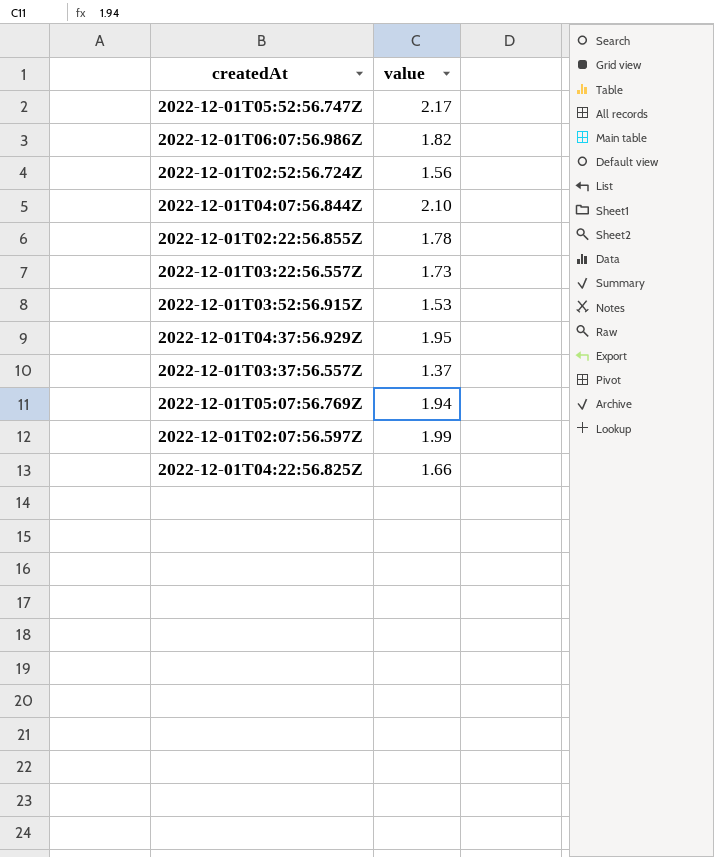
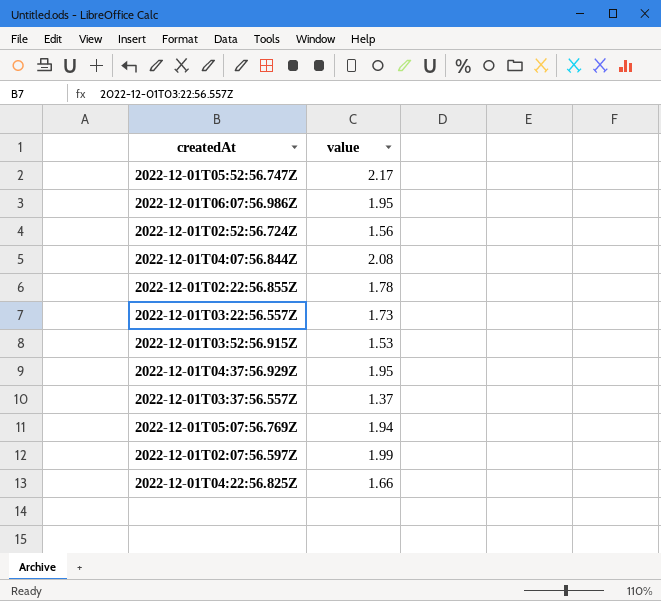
2022-12-01T06:07:56.986Z | value: 1.82 -> 1.95
2022-12-01T04:07:56.844Z | value: 2.10 -> 2.08

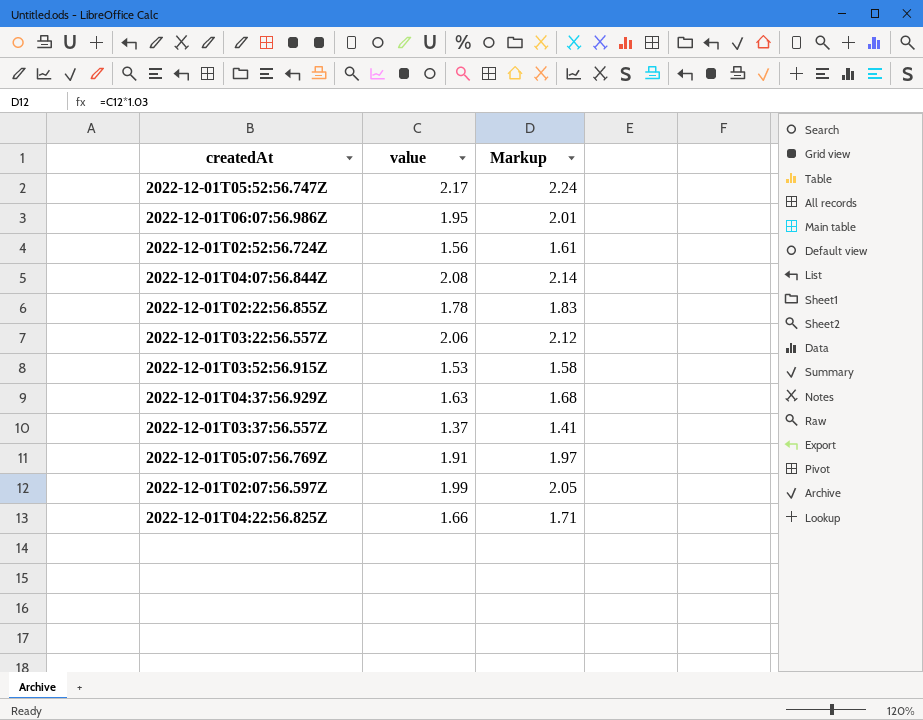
column Markup | formula: none -> [value] * 1.03
2022-12-01T03:22:56.557Z | value: 1.73 -> 2.06
2022-12-01T04:37:56.929Z | value: 1.95 -> 1.63
2022-12-01T05:07:56.769Z | value: 1.94 -> 1.91

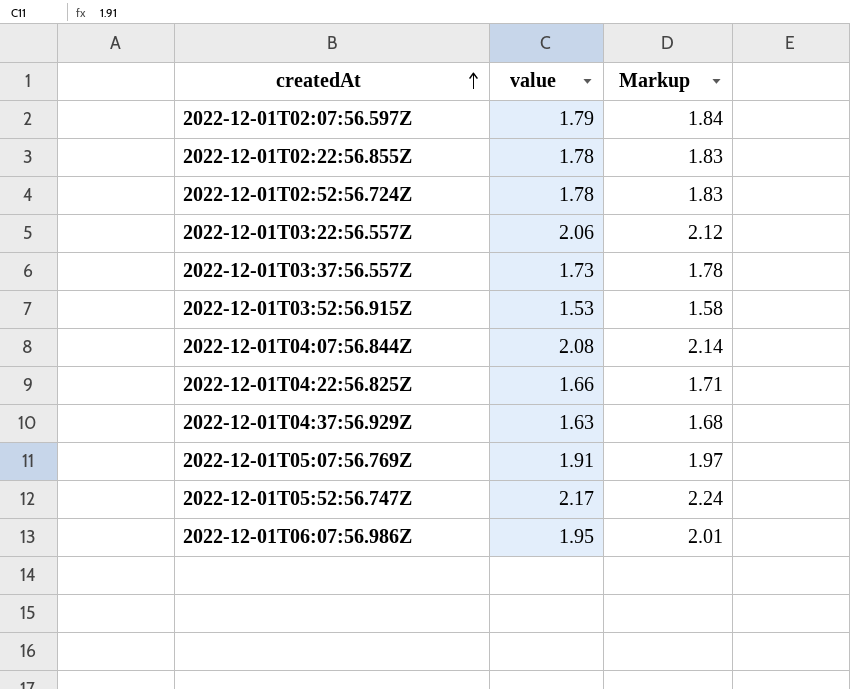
row order: none -> createdAt ascending
2022-12-01T02:07:56.597Z | value: 1.99 -> 1.79
2022-12-01T02:07:56.597Z | Markup: 2.05 -> 1.84
2022-12-01T02:52:56.724Z | value: 1.56 -> 1.78
2022-12-01T02:52:56.724Z | Markup: 1.61 -> 1.83
2022-12-01T03:37:56.557Z | value: 1.37 -> 1.73
2022-12-01T03:37:56.557Z | Markup: 1.41 -> 1.78

